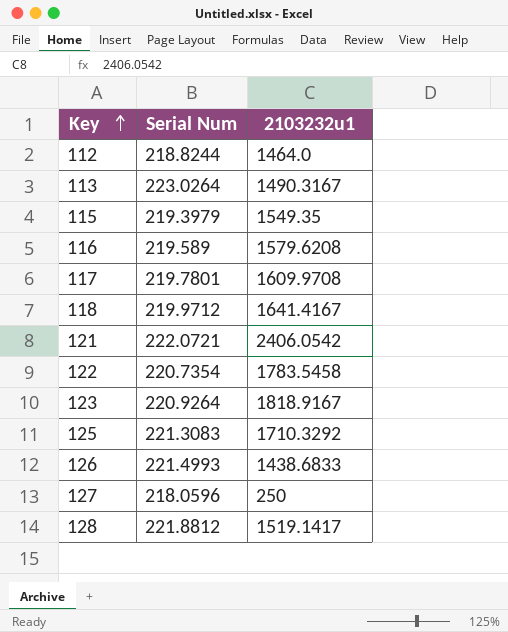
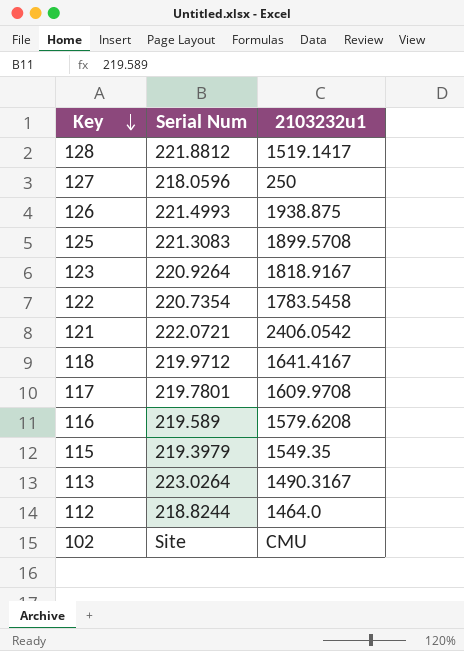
row order: Key ascending -> Key descending
126 | 2103232u1: 1438.6833 -> 1938.875
125 | 2103232u1: 1710.3292 -> 1899.5708
row 102: none -> Site | CMU

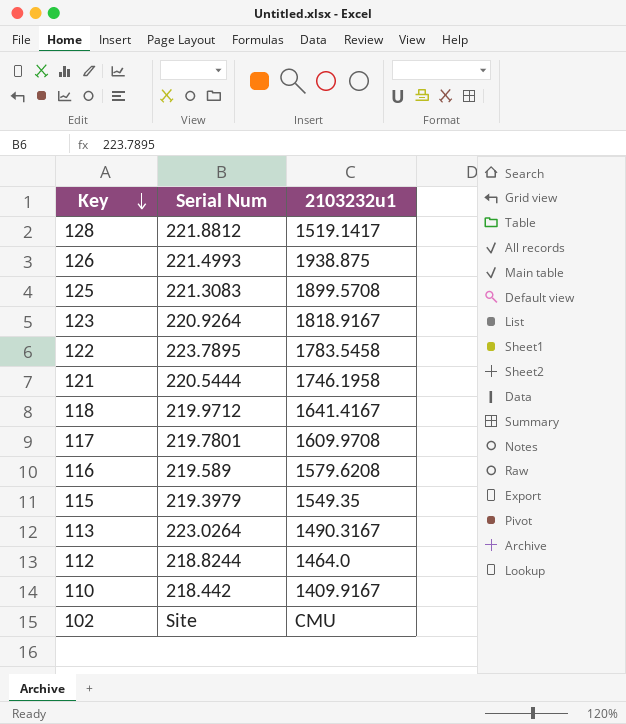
row 127: 218.0596 | 250 -> none
122 | Serial Num: 220.7354 -> 223.7895
121 | Serial Num: 222.0721 -> 220.5444
121 | 2103232u1: 2406.0542 -> 1746.1958
row 110: none -> 218.442 | 1409.9167

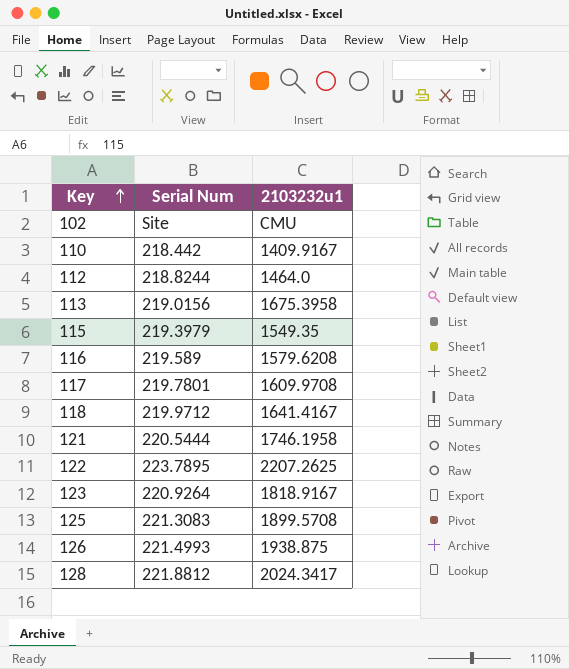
row order: Key descending -> Key ascending
113 | Serial Num: 223.0264 -> 219.0156
113 | 2103232u1: 1490.3167 -> 1675.3958
122 | 2103232u1: 1783.5458 -> 2207.2625
128 | 2103232u1: 1519.1417 -> 2024.3417

